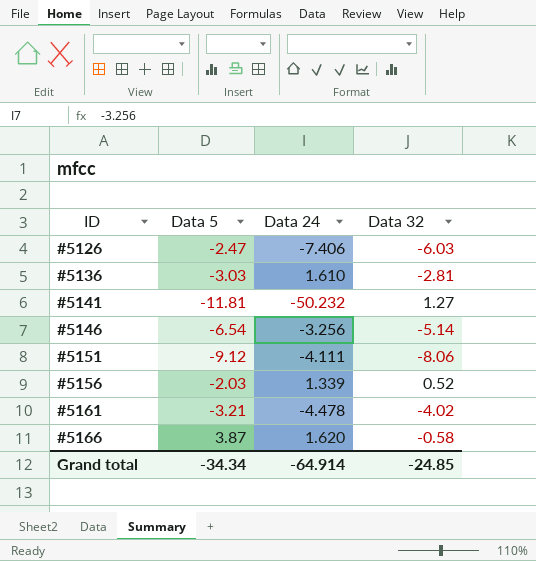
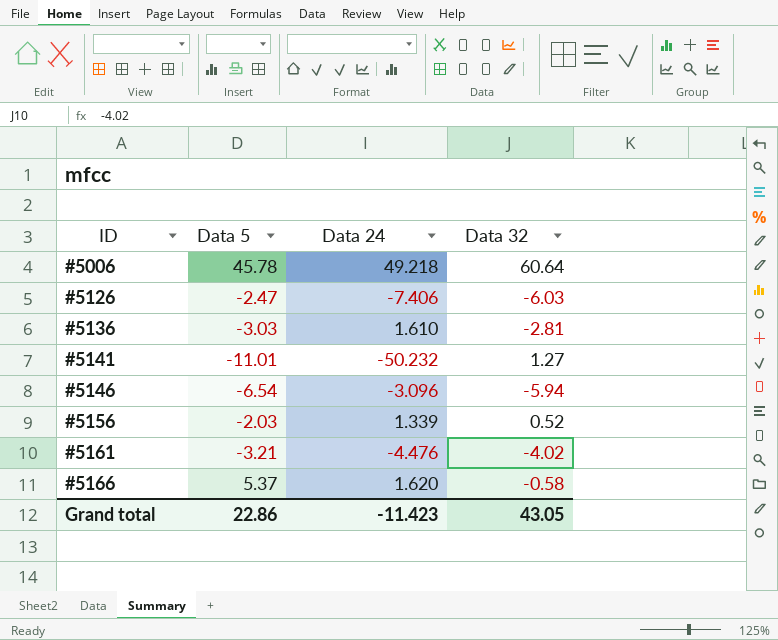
row #5151: -9.12 | -4.111 | -8.06 -> none
row #5006: none -> 45.78 | 49.218 | 60.64
#5141 | Data 5: -11.81 -> -11.01
#5146 | Data 24: -3.256 -> -3.096
#5146 | Data 32: -5.14 -> -5.94
#5161 | Data 24: -4.478 -> -4.476
#5166 | Data 5: 3.87 -> 5.37
Grand total | Data 5: -34.34 -> 22.86
Grand total | Data 24: -64.914 -> -11.423
Grand total | Data 32: -24.85 -> 43.05

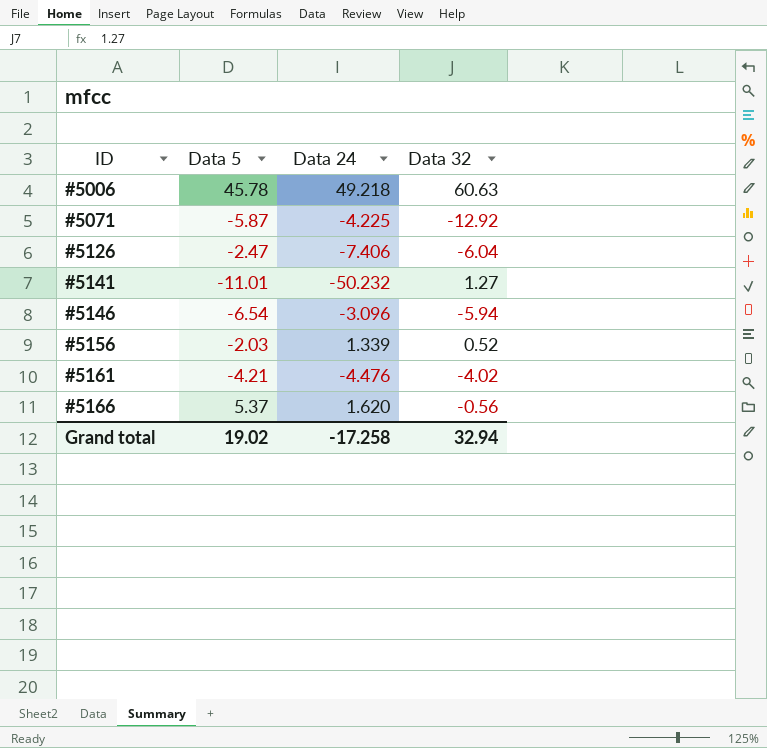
row #5136: -3.03 | 1.610 | -2.81 -> none
#5006 | Data 32: 60.64 -> 60.63
row #5071: none -> -5.87 | -4.225 | -12.92
#5126 | Data 32: -6.03 -> -6.04
#5161 | Data 5: -3.21 -> -4.21
#5166 | Data 32: -0.58 -> -0.56
Grand total | Data 5: 22.86 -> 19.02
Grand total | Data 24: -11.423 -> -17.258
Grand total | Data 32: 43.05 -> 32.94

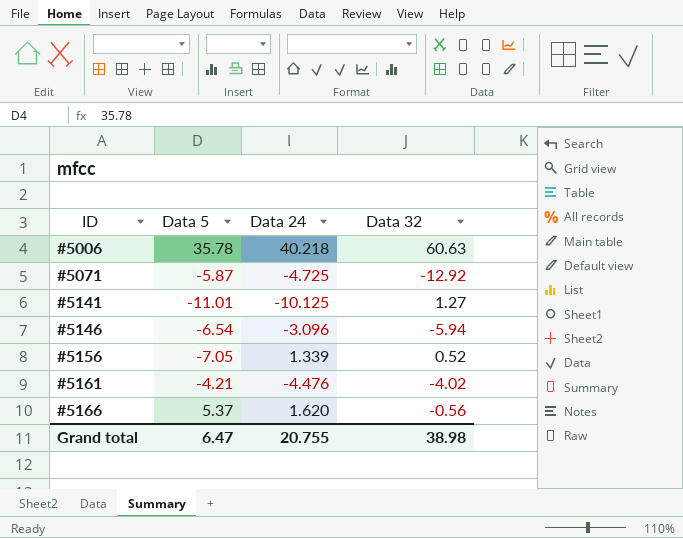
row #5126: -2.47 | -7.406 | -6.04 -> none
#5006 | Data 5: 45.78 -> 35.78
#5006 | Data 24: 49.218 -> 40.218
#5071 | Data 24: -4.225 -> -4.725
#5141 | Data 24: -50.232 -> -10.125
#5156 | Data 5: -2.03 -> -7.05
Grand total | Data 5: 19.02 -> 6.47
Grand total | Data 24: -17.258 -> 20.755
Grand total | Data 32: 32.94 -> 38.98

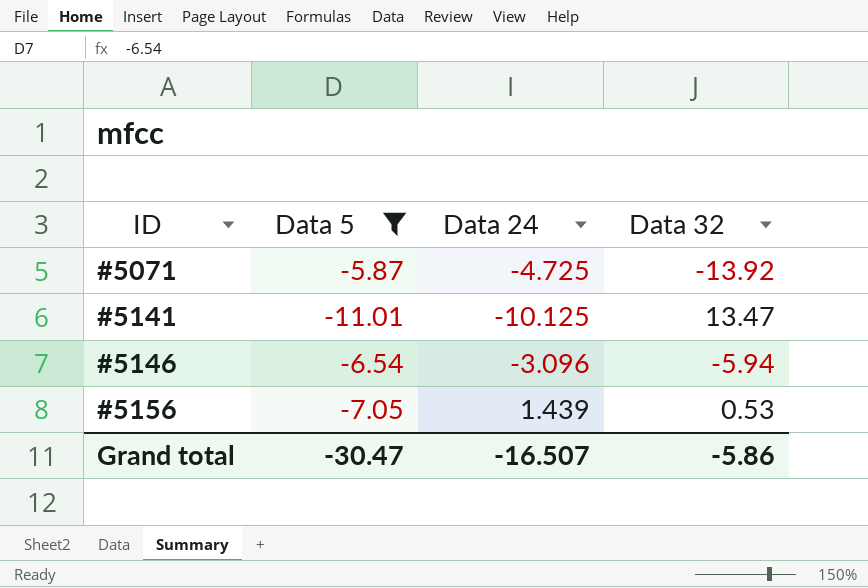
filter: none -> Data 5 <= -5.87
#5071 | Data 32: -12.92 -> -13.92
#5141 | Data 32: 1.27 -> 13.47
#5156 | Data 24: 1.339 -> 1.439
#5156 | Data 32: 0.52 -> 0.53
Grand total | Data 5: 6.47 -> -30.47
Grand total | Data 24: 20.755 -> -16.507
Grand total | Data 32: 38.98 -> -5.86

